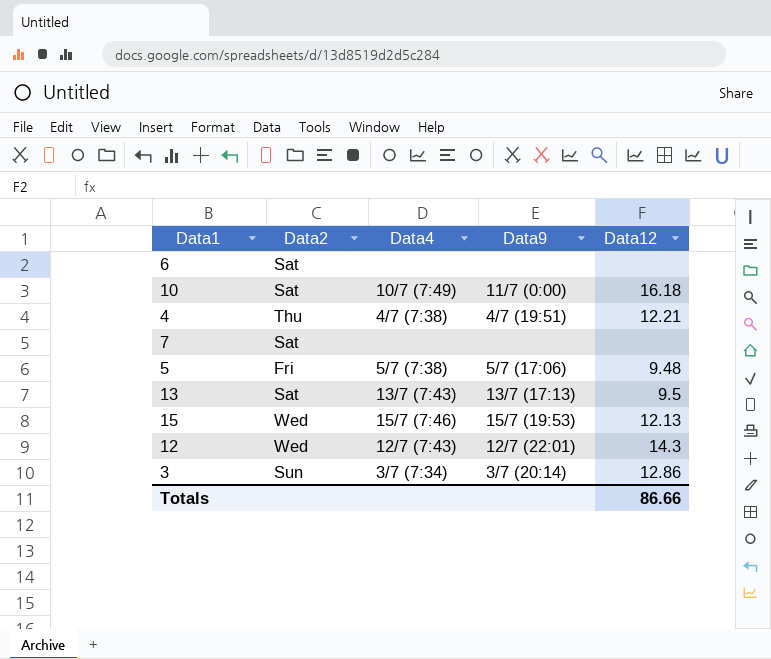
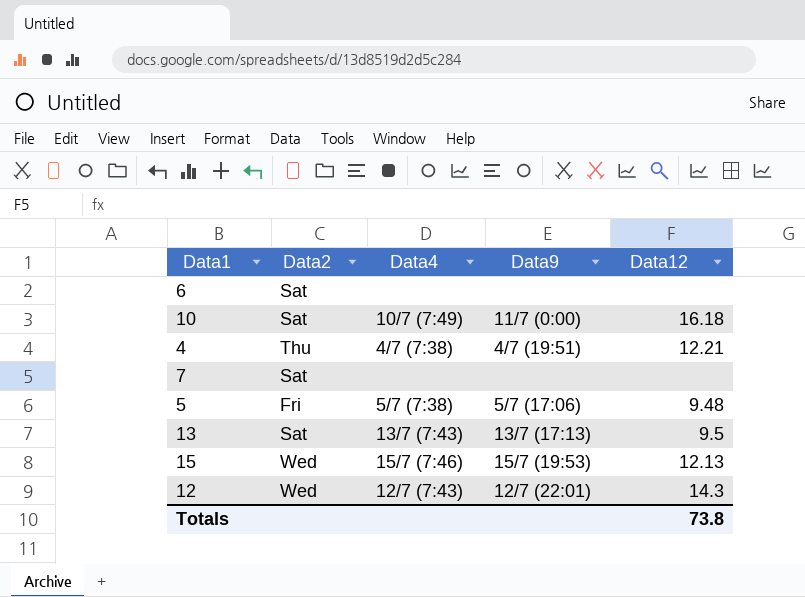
row 3: Sun | 3/7 (7:34) | 3/7 (20:14) | 12.86 -> none
Totals | Data12: 86.66 -> 73.8

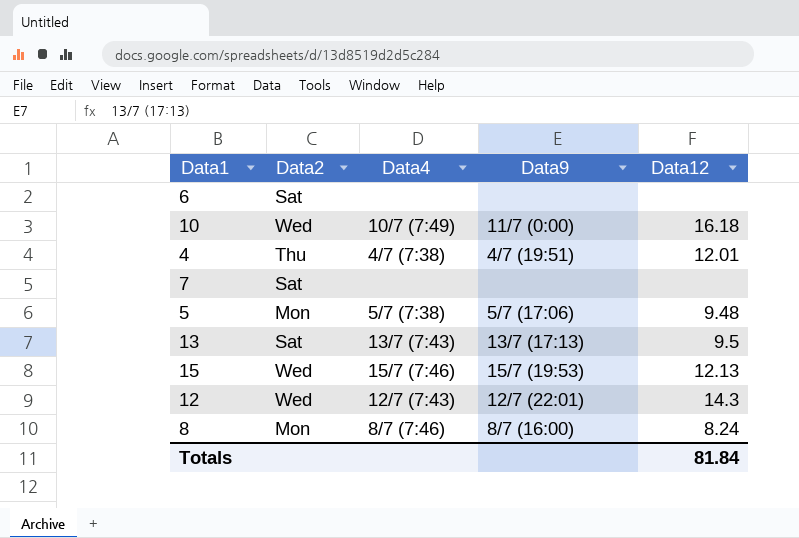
10 | Data2: Sat -> Wed
4 | Data12: 12.21 -> 12.01
5 | Data2: Fri -> Mon
row 8: none -> Mon | 8/7 (7:46) | 8/7 (16:00) | 8.24
Totals | Data12: 73.8 -> 81.84

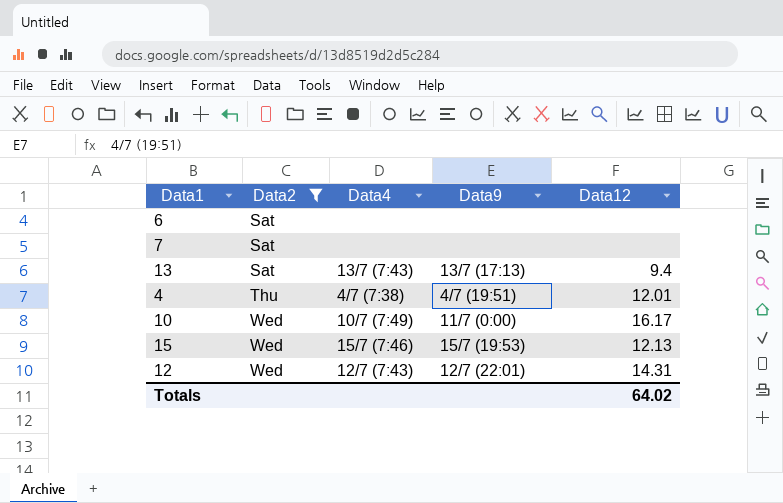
filter: none -> Data2 != Mon
row order: none -> Data2 ascending
13 | Data12: 9.5 -> 9.4
10 | Data12: 16.18 -> 16.17
12 | Data12: 14.3 -> 14.31
Totals | Data12: 81.84 -> 64.02

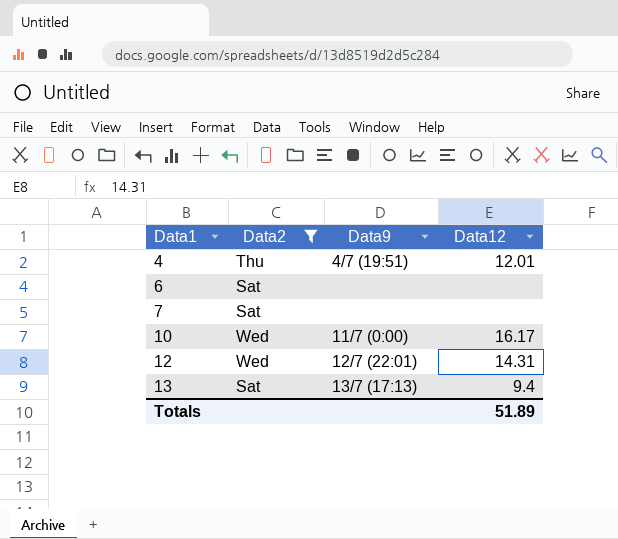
row order: Data2 ascending -> Data1 ascending
column Data4 | position: 3 -> none
row 15: Wed | 15/7 (7:46) | 15/7 (19:53) | 12.13 -> none
Totals | Data12: 64.02 -> 51.89

